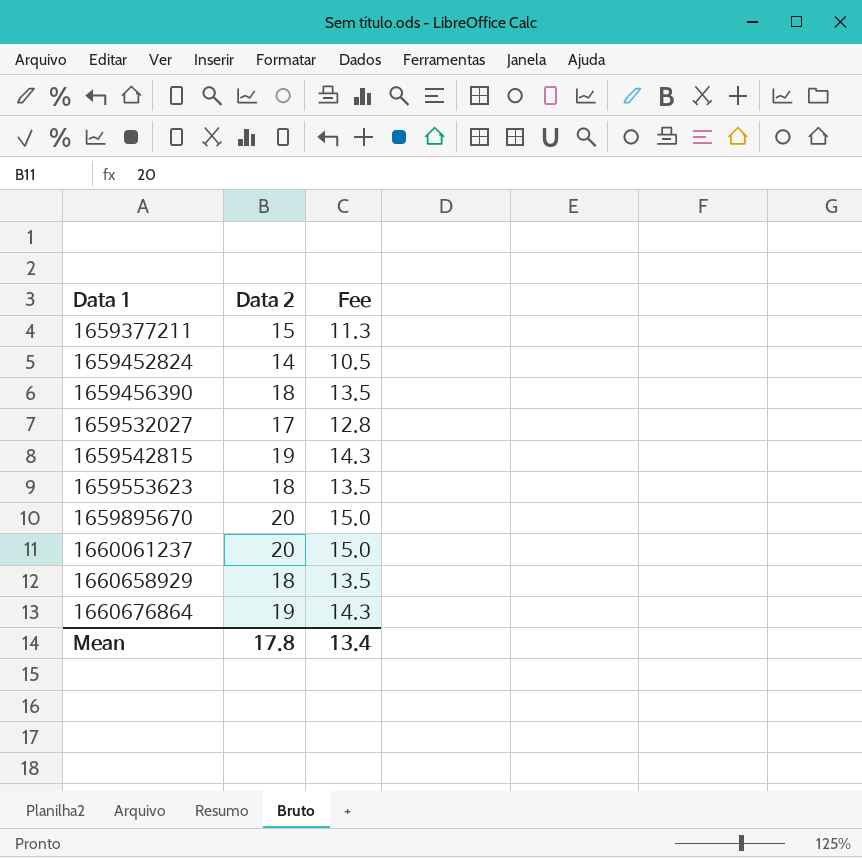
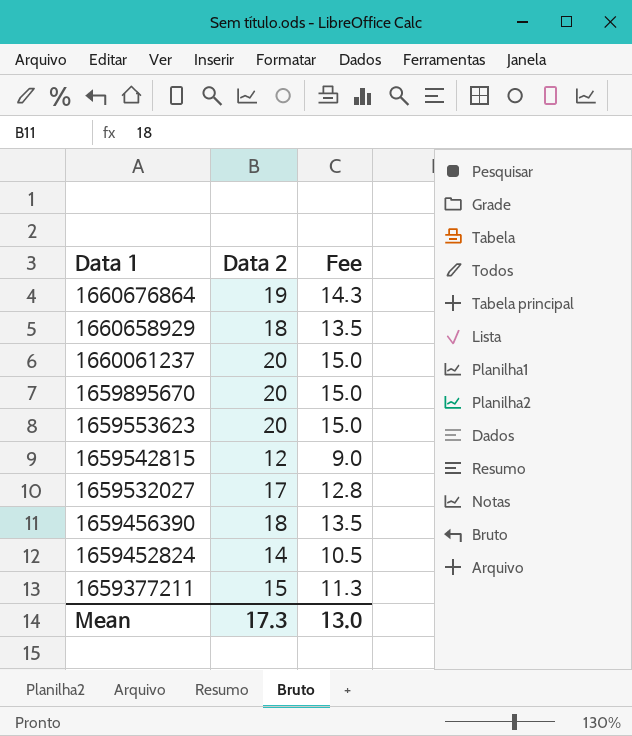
row order: Data 1 ascending -> Data 1 descending
1659553623 | Data 2: 18 -> 20
1659553623 | Fee: 13.5 -> 15.0
1659542815 | Data 2: 19 -> 12
1659542815 | Fee: 14.3 -> 9.0
Mean | Data 2: 17.8 -> 17.3
Mean | Fee: 13.4 -> 13.0

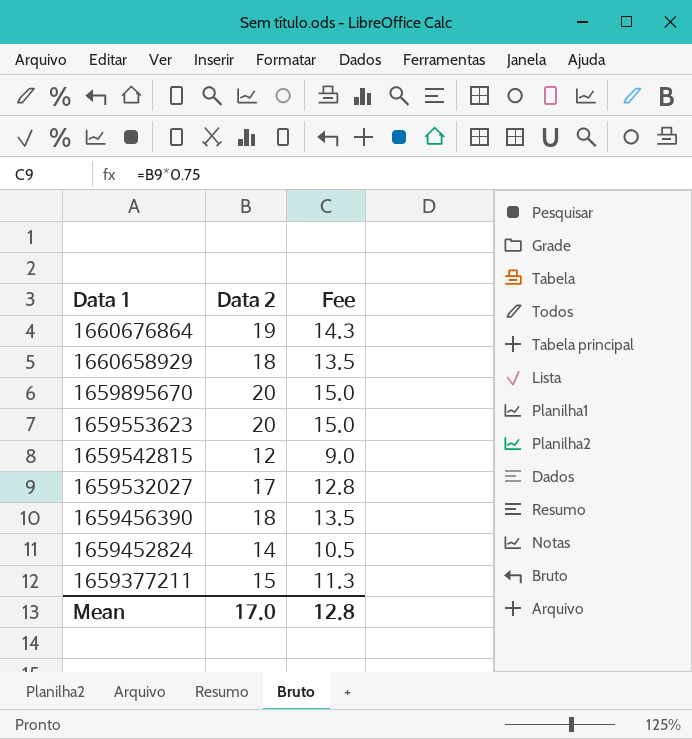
row 1660061237: 20 | 15.0 -> none
Mean | Data 2: 17.3 -> 17.0
Mean | Fee: 13.0 -> 12.8

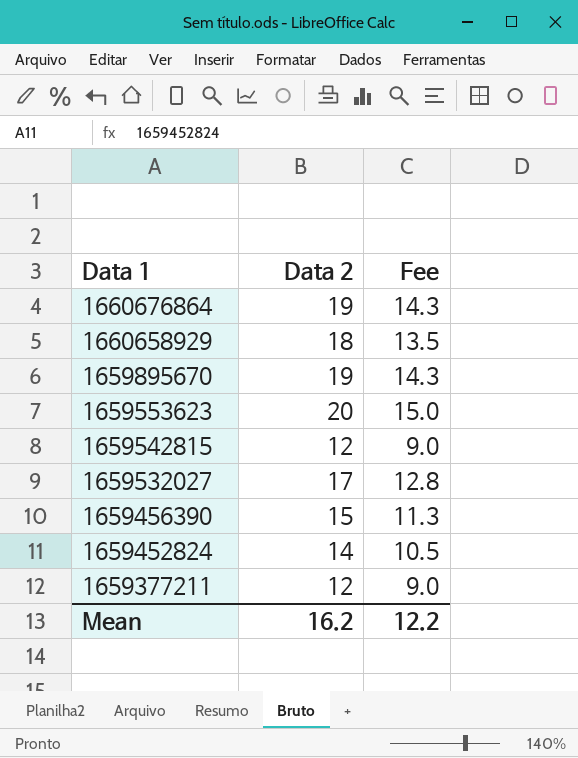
1659895670 | Data 2: 20 -> 19
1659895670 | Fee: 15.0 -> 14.3
1659456390 | Data 2: 18 -> 15
1659456390 | Fee: 13.5 -> 11.3
1659377211 | Data 2: 15 -> 12
1659377211 | Fee: 11.3 -> 9.0
Mean | Data 2: 17.0 -> 16.2
Mean | Fee: 12.8 -> 12.2

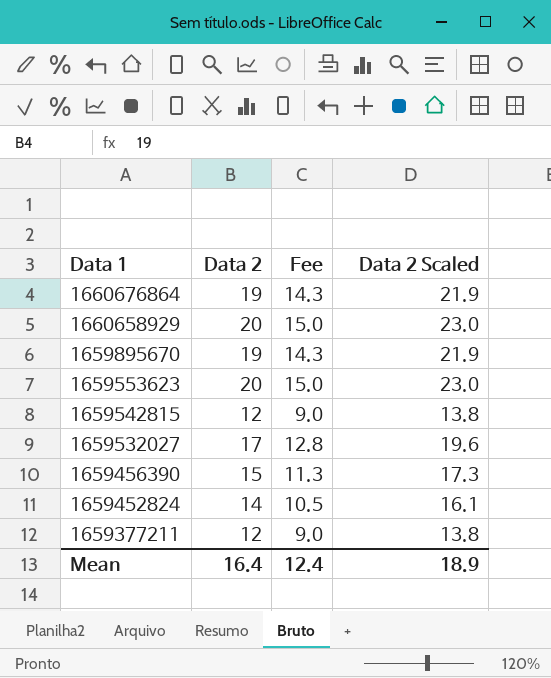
column Data 2 Scaled | formula: none -> [Data 2] * 1.15
1660658929 | Data 2: 18 -> 20
1660658929 | Fee: 13.5 -> 15.0
Mean | Data 2: 16.2 -> 16.4
Mean | Fee: 12.2 -> 12.4

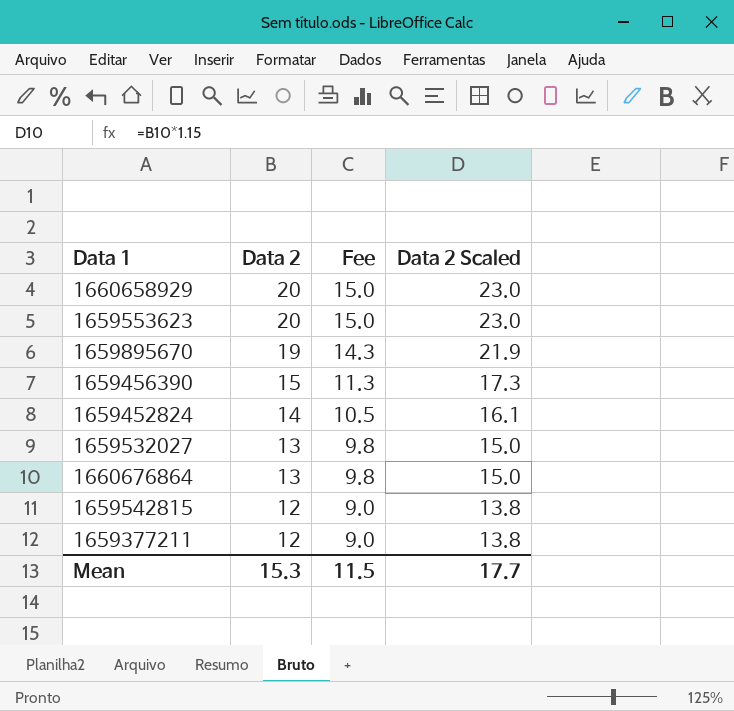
row order: Data 1 descending -> Data 2 descending
1659532027 | Data 2: 17 -> 13
1659532027 | Fee: 12.8 -> 9.8
1659532027 | Data 2 Scaled: 19.6 -> 15.0
1660676864 | Data 2: 19 -> 13
1660676864 | Fee: 14.3 -> 9.8
1660676864 | Data 2 Scaled: 21.9 -> 15.0
Mean | Data 2: 16.4 -> 15.3
Mean | Fee: 12.4 -> 11.5
Mean | Data 2 Scaled: 18.9 -> 17.7

